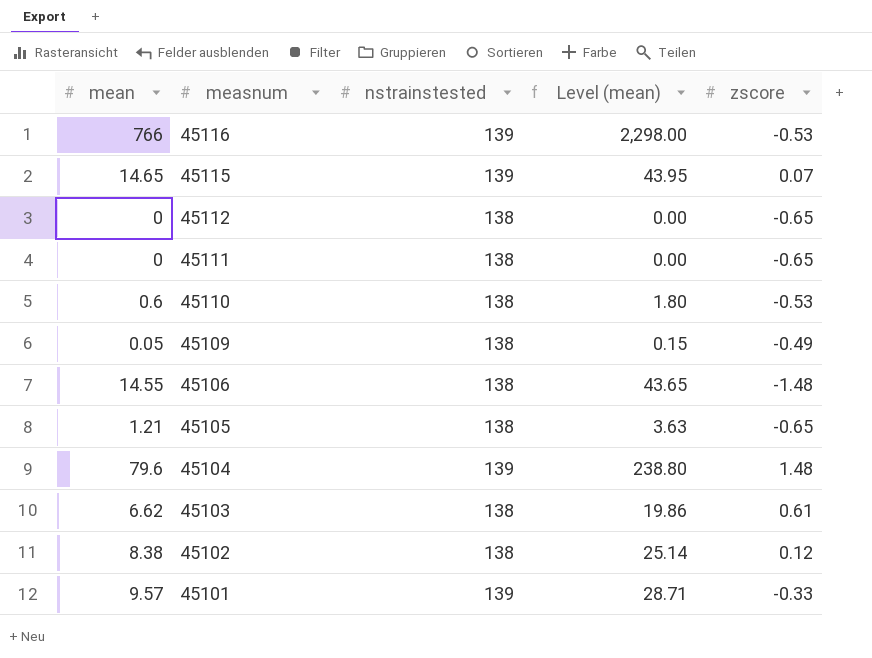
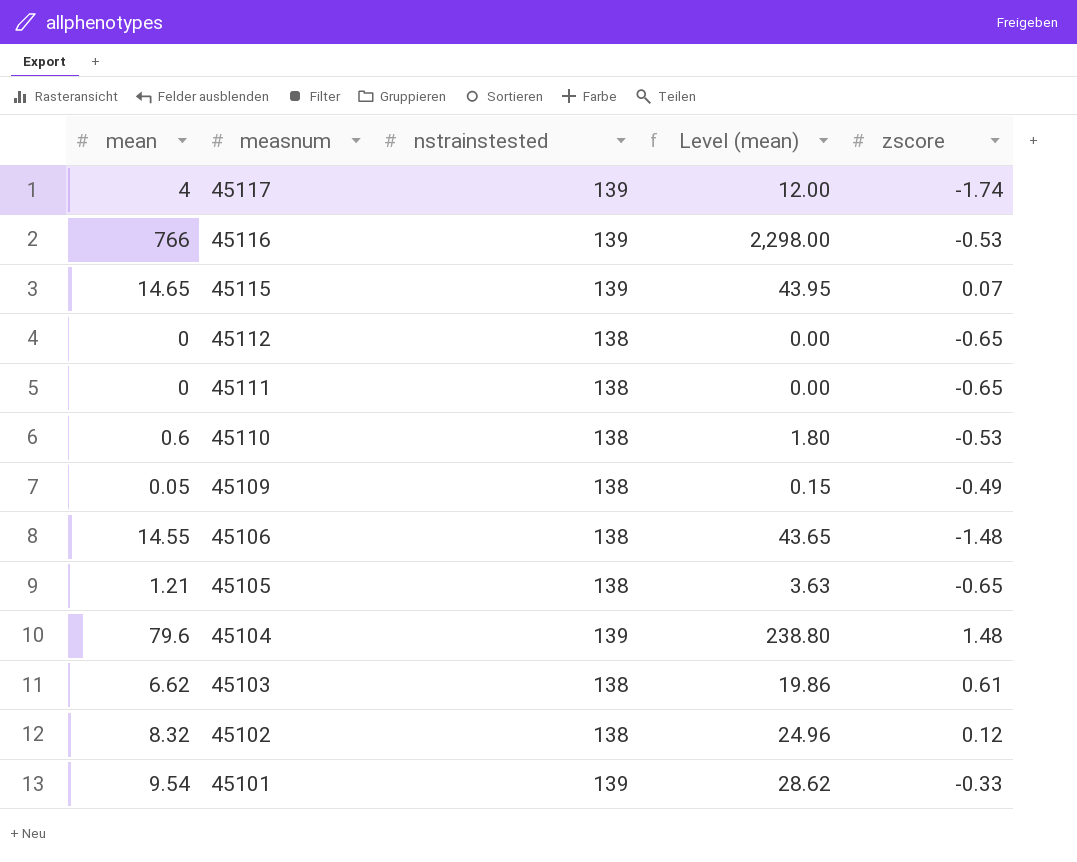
row 45117: none -> 4 | 139 | 12.00 | -1.74
45102 | mean: 8.38 -> 8.32
45102 | Level (mean): 25.14 -> 24.96
45101 | mean: 9.57 -> 9.54
45101 | Level (mean): 28.71 -> 28.62

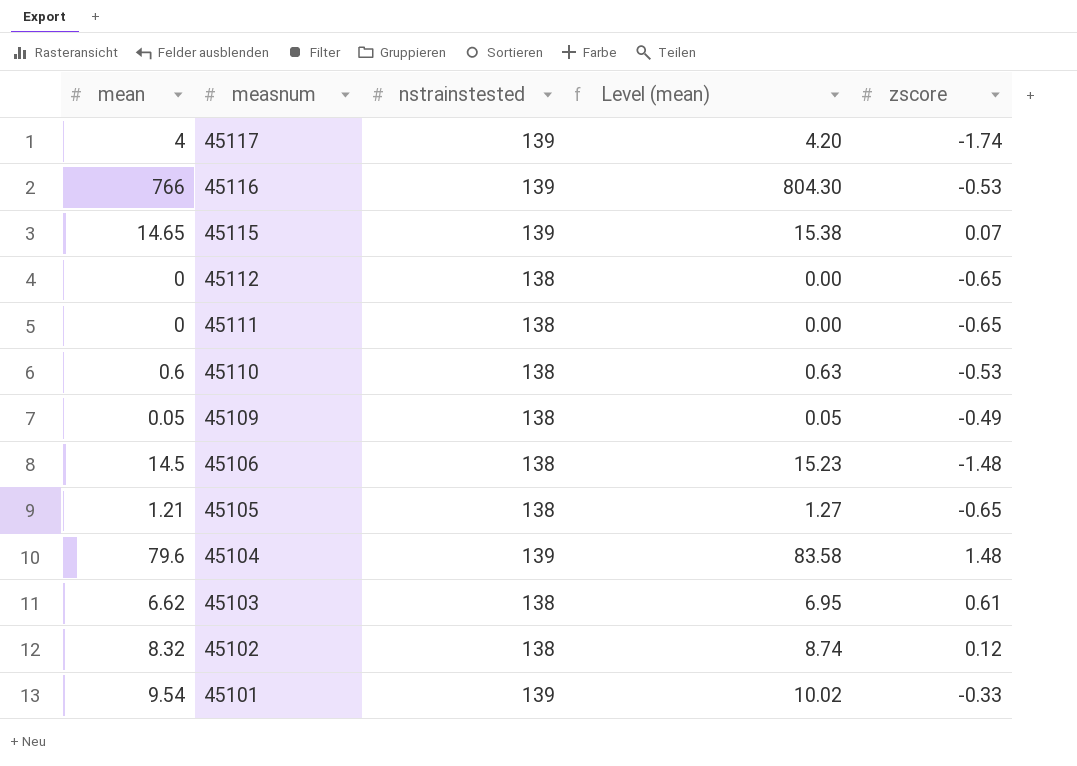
column Level (mean) | formula: [mean] * 3 -> [mean] * 1.05
45106 | mean: 14.55 -> 14.5

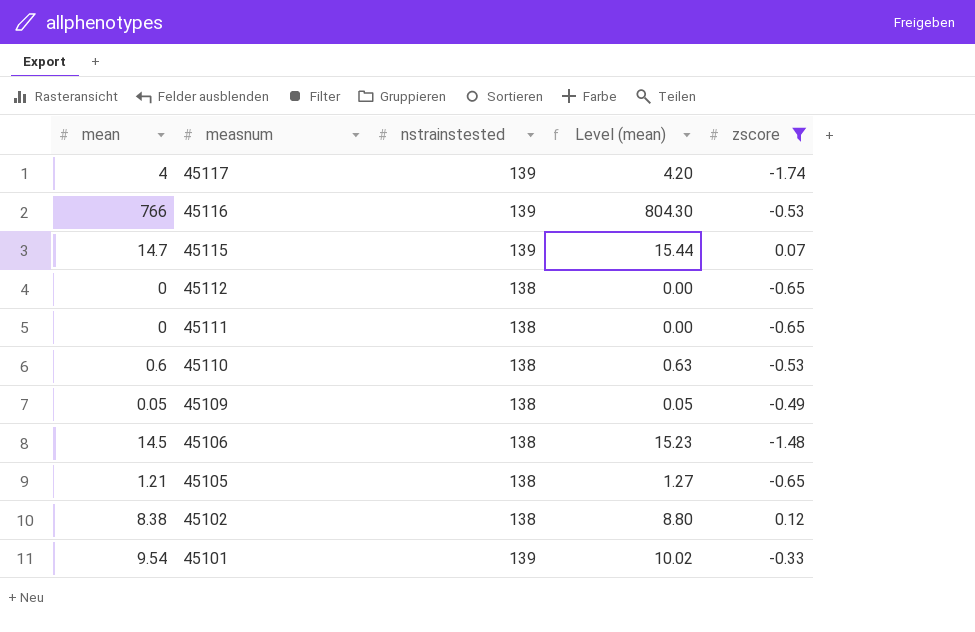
filter: none -> zscore <= 0.12
45115 | mean: 14.65 -> 14.7
45115 | Level (mean): 15.38 -> 15.44
45102 | mean: 8.32 -> 8.38
45102 | Level (mean): 8.74 -> 8.80

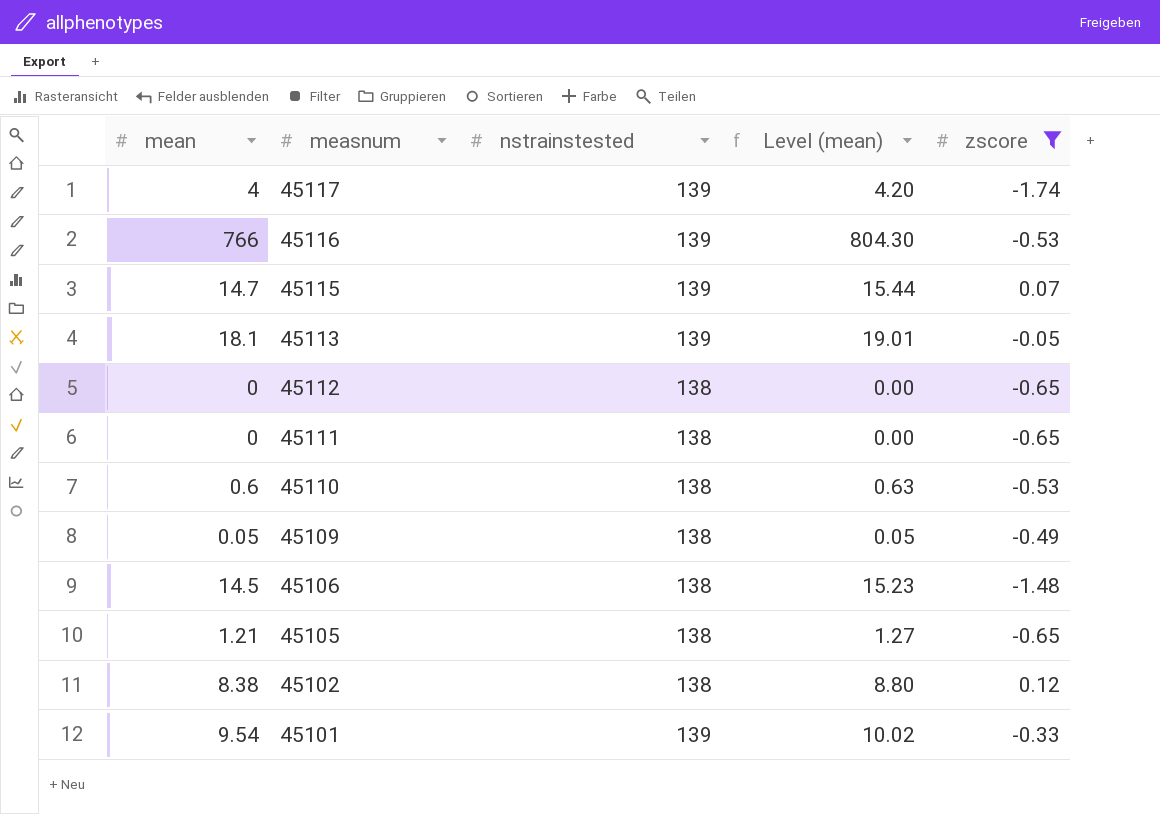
row 45113: none -> 18.1 | 139 | 19.01 | -0.05

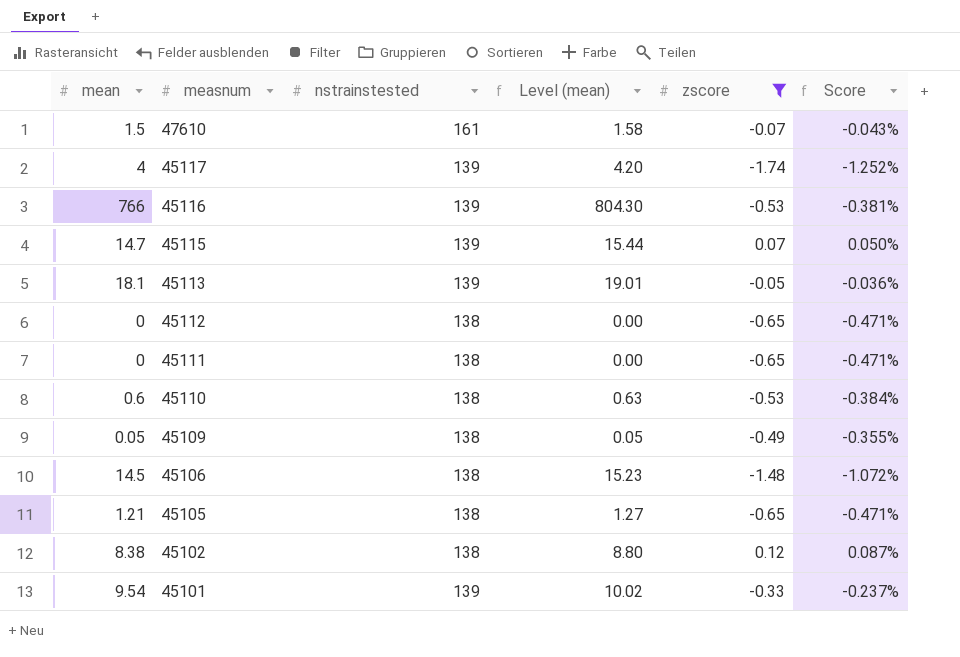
column Score | formula: none -> [zscore] / [nstrainstested]
row 47610: none -> 1.5 | 161 | 1.58 | -0.07 | -0.043%

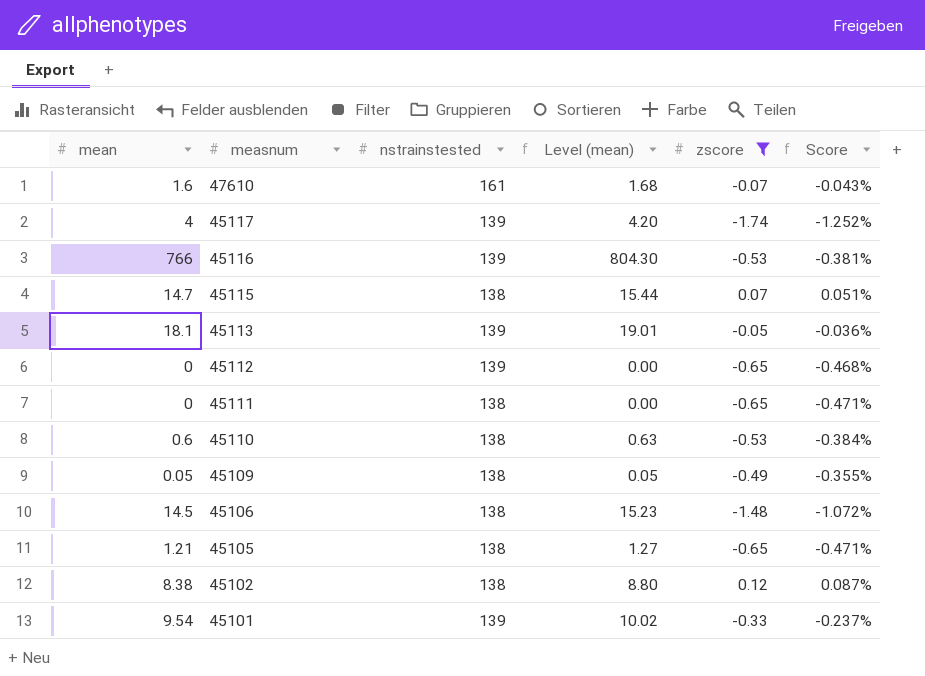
47610 | mean: 1.5 -> 1.6
47610 | Level (mean): 1.58 -> 1.68
45115 | nstrainstested: 139 -> 138
45115 | Score: 0.050% -> 0.051%
45112 | nstrainstested: 138 -> 139
45112 | Score: -0.471% -> -0.468%

